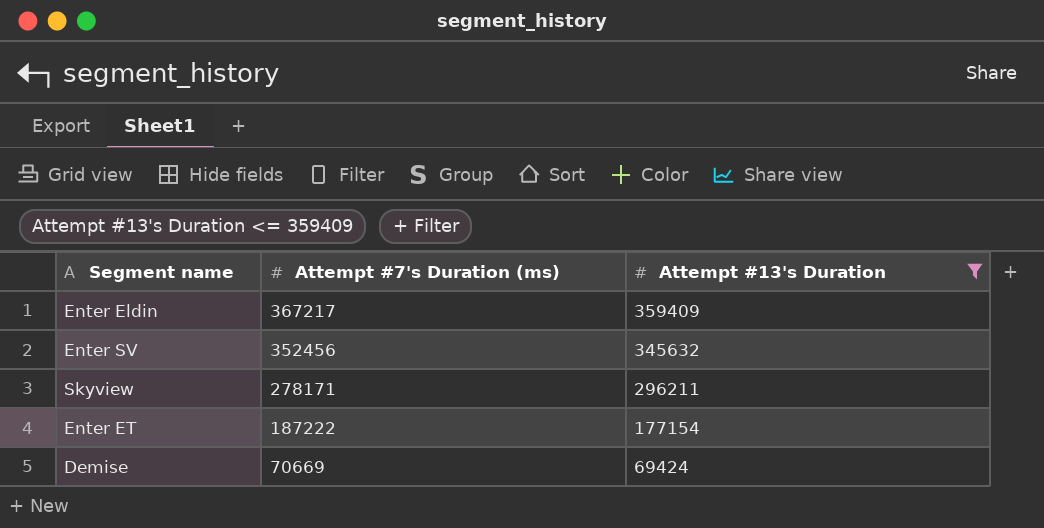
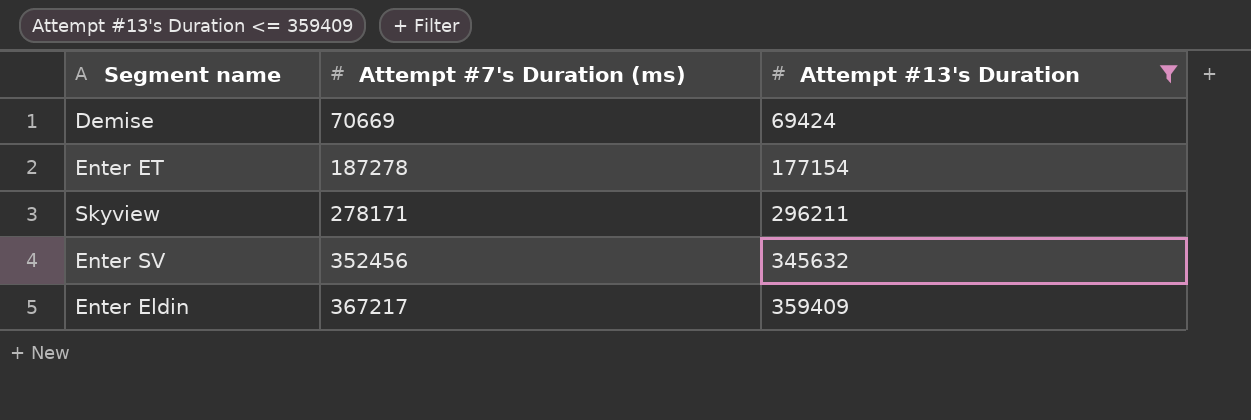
row order: Attempt #7's Duration (ms) descending -> Attempt #7's Duration (ms) ascending
Enter ET | Attempt #7's Duration (ms): 187222 -> 187278

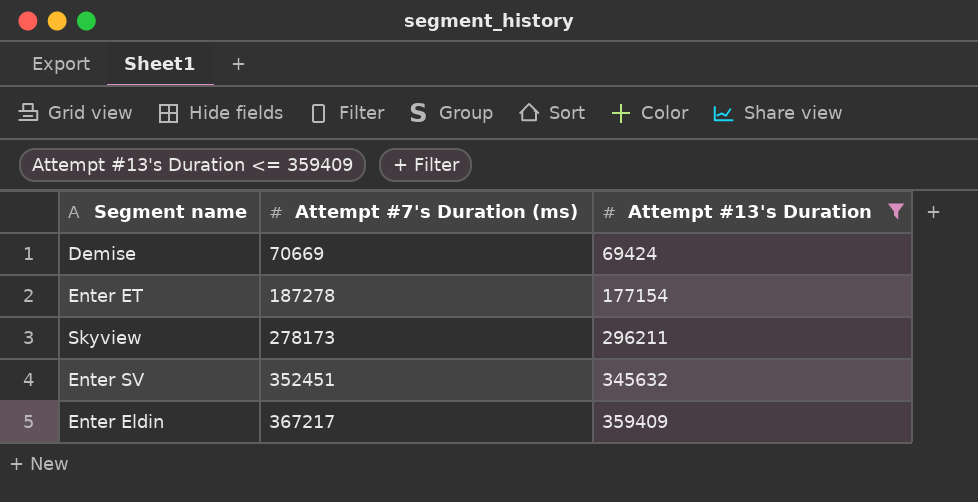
Skyview | Attempt #7's Duration (ms): 278171 -> 278173
Enter SV | Attempt #7's Duration (ms): 352456 -> 352451

